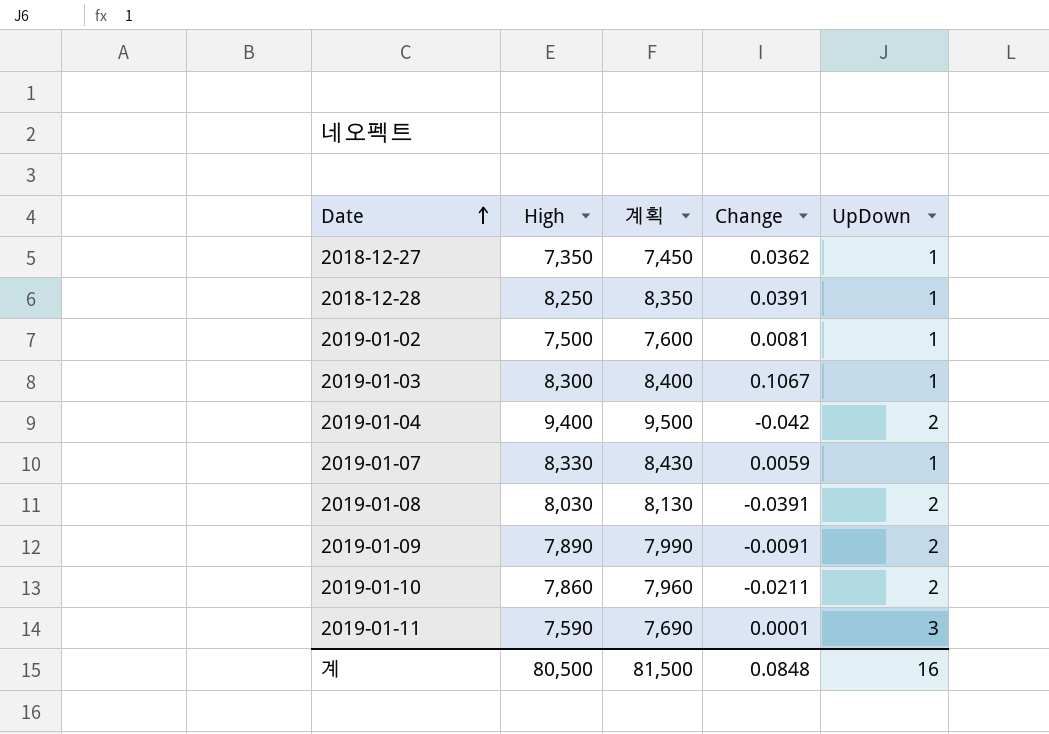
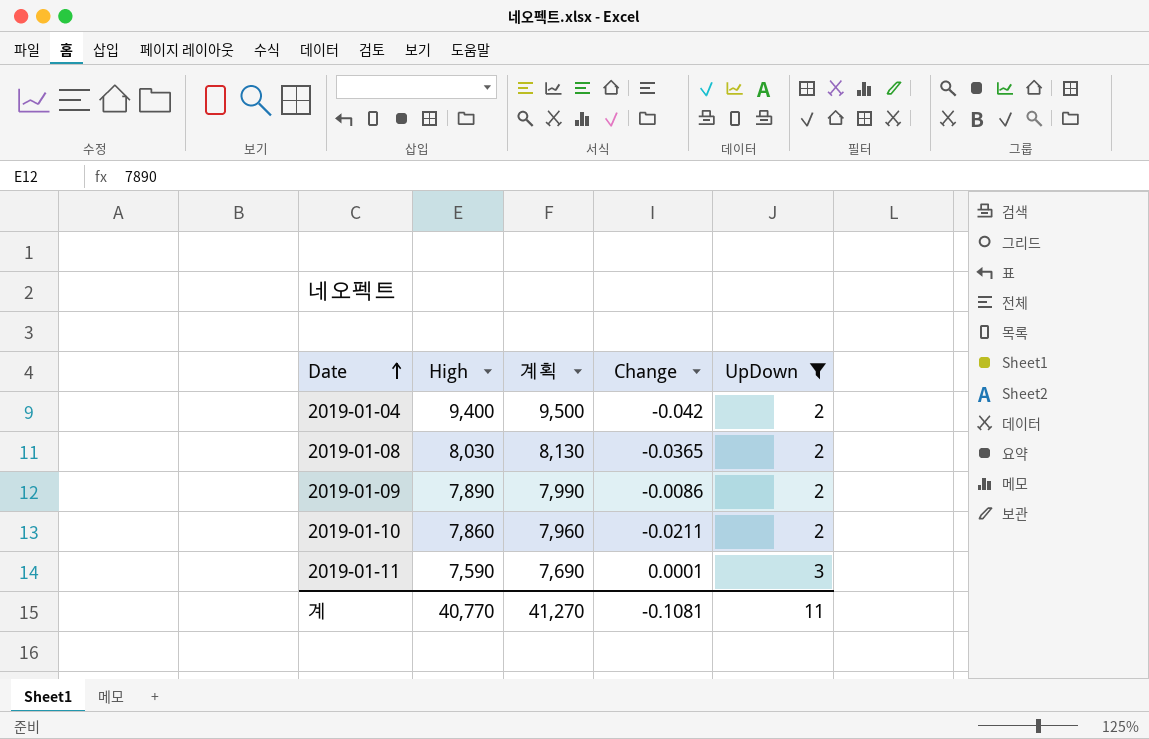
filter: none -> UpDown != 1
2019-01-08 | Change: -0.0391 -> -0.0365
2019-01-09 | Change: -0.0091 -> -0.0086
계 | High: 80,500 -> 40,770
계 | 계획: 81,500 -> 41,270
계 | Change: 0.0848 -> -0.1081
계 | UpDown: 16 -> 11

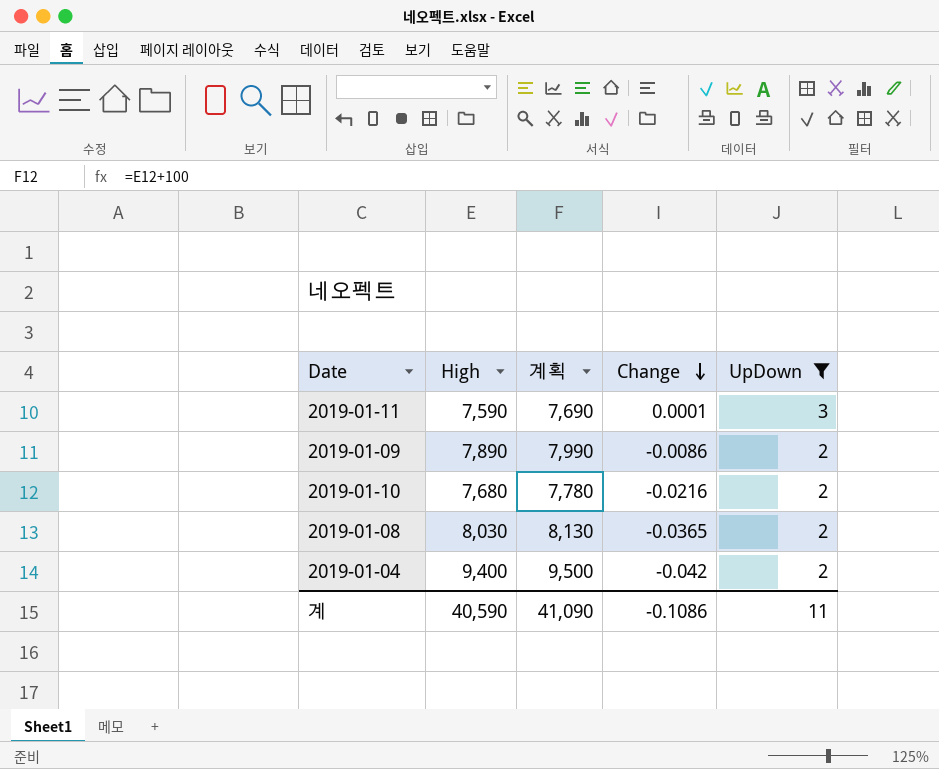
row order: Date ascending -> Change descending
2019-01-10 | High: 7,860 -> 7,680
2019-01-10 | 계획: 7,960 -> 7,780
2019-01-10 | Change: -0.0211 -> -0.0216
계 | High: 40,770 -> 40,590
계 | 계획: 41,270 -> 41,090
계 | Change: -0.1081 -> -0.1086

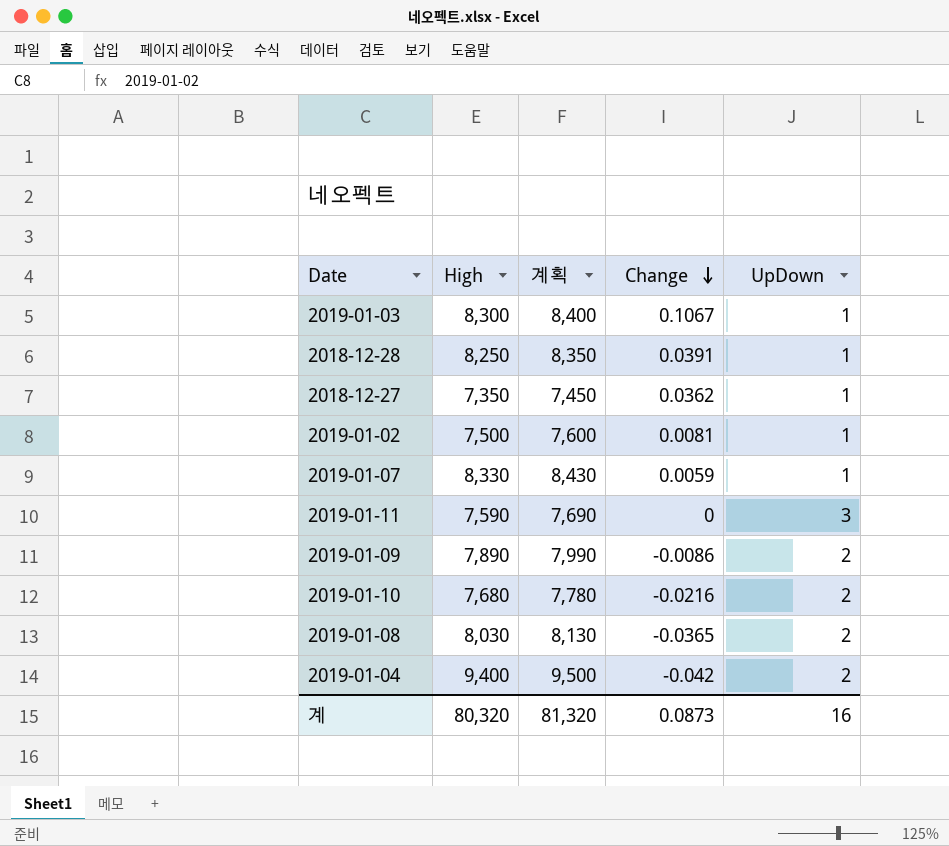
filter: UpDown != 1 -> none
2019-01-11 | Change: 0.0001 -> 0
계 | High: 40,590 -> 80,320
계 | 계획: 41,090 -> 81,320
계 | Change: -0.1086 -> 0.0873
계 | UpDown: 11 -> 16

